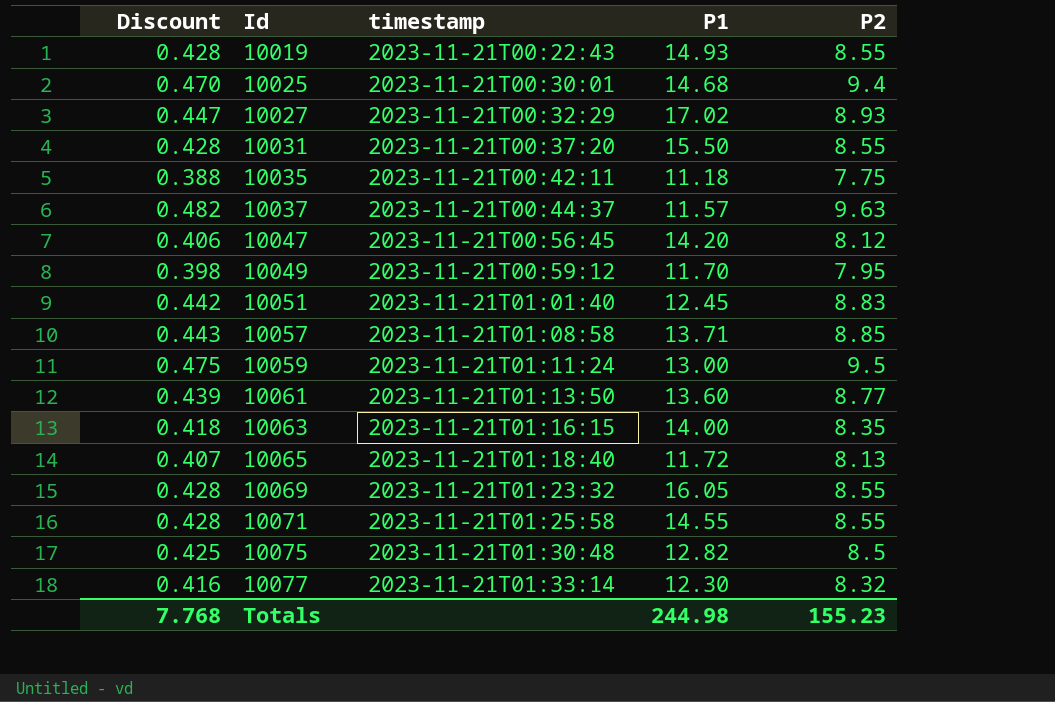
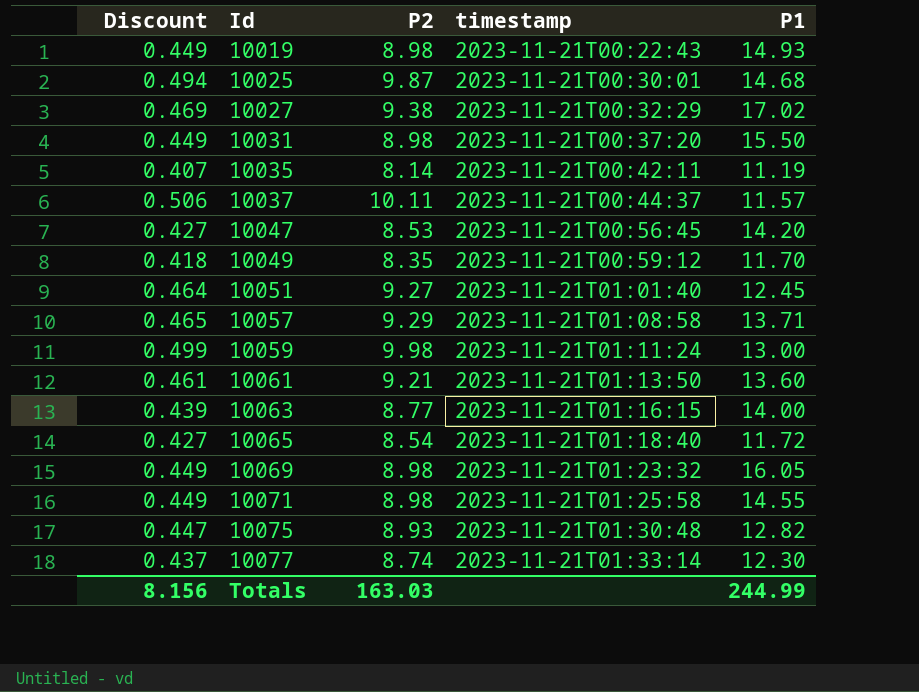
column P2 | position: 5 -> 3
10019 | Discount: 0.428 -> 0.449
10019 | P2: 8.55 -> 8.98
10025 | Discount: 0.470 -> 0.494
10025 | P2: 9.4 -> 9.87
10027 | Discount: 0.447 -> 0.469
10027 | P2: 8.93 -> 9.38
10031 | Discount: 0.428 -> 0.449
10031 | P2: 8.55 -> 8.98
10035 | Discount: 0.388 -> 0.407
10035 | P2: 7.75 -> 8.14
10035 | P1: 11.18 -> 11.19
10037 | Discount: 0.482 -> 0.506
10037 | P2: 9.63 -> 10.11
10047 | Discount: 0.406 -> 0.427
10047 | P2: 8.12 -> 8.53
10049 | Discount: 0.398 -> 0.418
10049 | P2: 7.95 -> 8.35
10051 | Discount: 0.442 -> 0.464
10051 | P2: 8.83 -> 9.27
10057 | Discount: 0.443 -> 0.465
10057 | P2: 8.85 -> 9.29
10059 | Discount: 0.475 -> 0.499
10059 | P2: 9.5 -> 9.98
10061 | Discount: 0.439 -> 0.461
10061 | P2: 8.77 -> 9.21
10063 | Discount: 0.418 -> 0.439
10063 | P2: 8.35 -> 8.77
10065 | Discount: 0.407 -> 0.427
10065 | P2: 8.13 -> 8.54
10069 | Discount: 0.428 -> 0.449
10069 | P2: 8.55 -> 8.98
10071 | Discount: 0.428 -> 0.449
10071 | P2: 8.55 -> 8.98
10075 | Discount: 0.425 -> 0.447
10075 | P2: 8.5 -> 8.93
10077 | Discount: 0.416 -> 0.437
10077 | P2: 8.32 -> 8.74
Totals | Discount: 7.768 -> 8.156
Totals | P2: 155.23 -> 163.03
Totals | P1: 244.98 -> 244.99

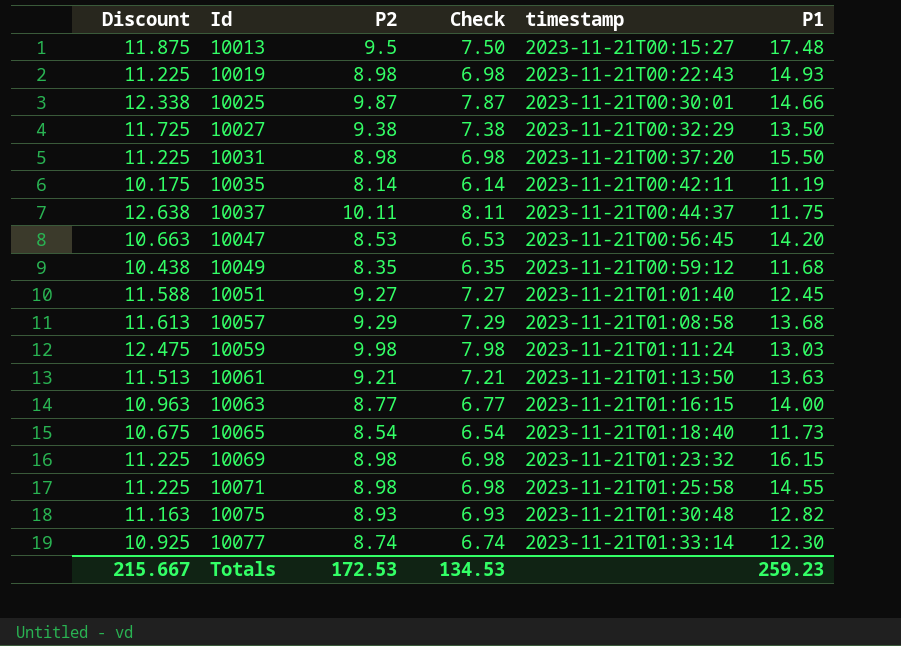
column Discount | formula: [P2] * 0.05 -> [P2] * 1.25
column Check | formula: none -> [P2] - 2
row 10013: none -> 11.875 | 9.5 | 7.50 | 2023-11-21T00:15:27 | 17.48
10025 | P1: 14.68 -> 14.66
10027 | P1: 17.02 -> 13.50
10037 | P1: 11.57 -> 11.75
10049 | P1: 11.70 -> 11.68
10057 | P1: 13.71 -> 13.68
10059 | P1: 13.00 -> 13.03
10061 | P1: 13.60 -> 13.63
10065 | P1: 11.72 -> 11.73
10069 | P1: 16.05 -> 16.15
Totals | Discount: 8.156 -> 215.667
Totals | P2: 163.03 -> 172.53
Totals | P1: 244.99 -> 259.23

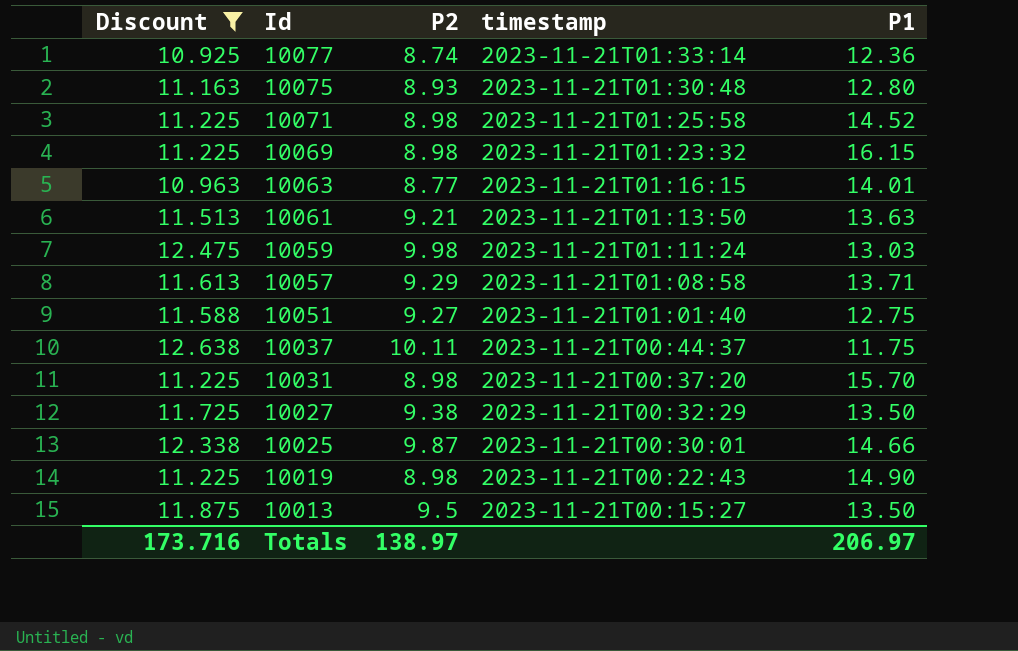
filter: none -> Discount >= 10.925
row order: Id ascending -> Id descending
column Check | formula: [P2] - 2 -> none
10077 | P1: 12.30 -> 12.36
10075 | P1: 12.82 -> 12.80
10071 | P1: 14.55 -> 14.52
10063 | P1: 14.00 -> 14.01
10057 | P1: 13.68 -> 13.71
10051 | P1: 12.45 -> 12.75
10031 | P1: 15.50 -> 15.70
10019 | P1: 14.93 -> 14.90
10013 | P1: 17.48 -> 13.50
Totals | Discount: 215.667 -> 173.716
Totals | P2: 172.53 -> 138.97
Totals | P1: 259.23 -> 206.97

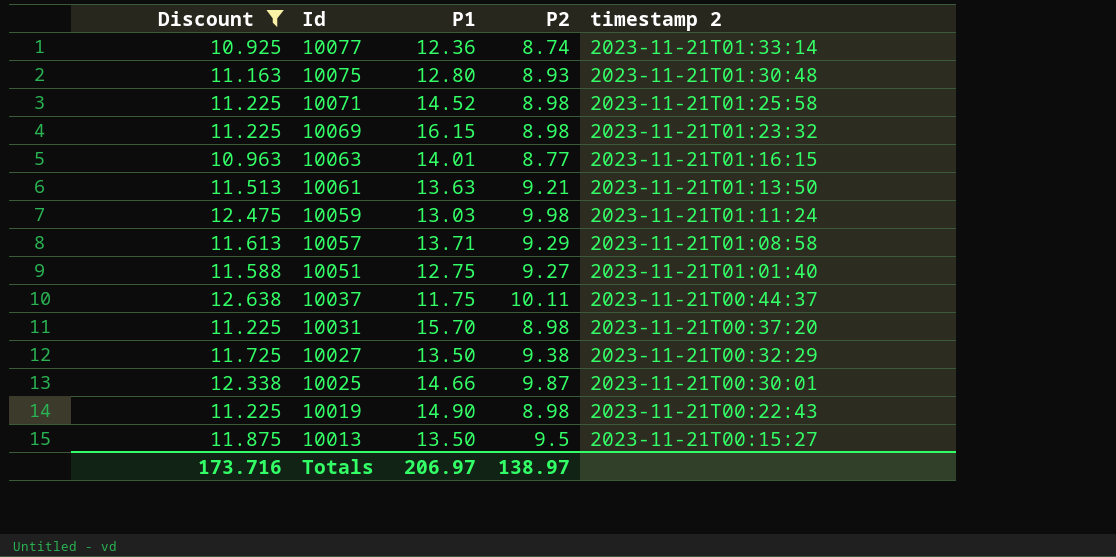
column P1 | position: 5 -> 3
column name: timestamp -> timestamp 2

